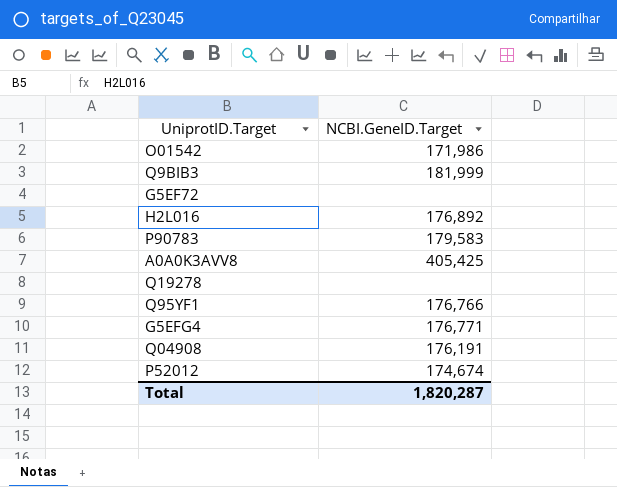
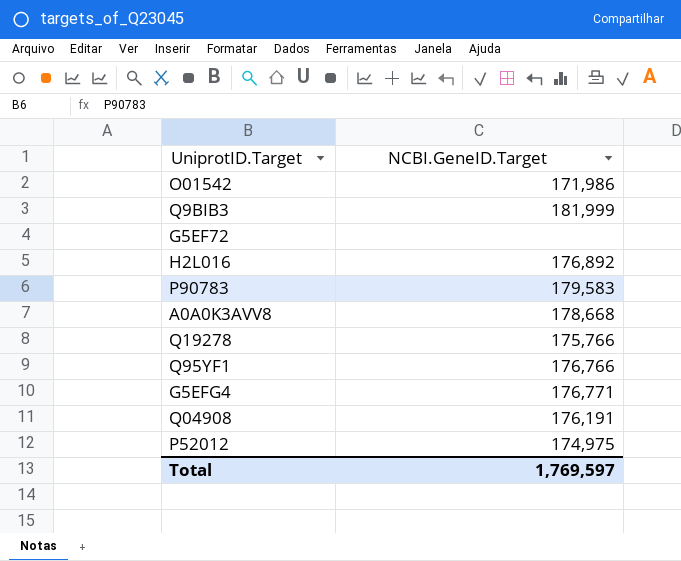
A0A0K3AVV8 | NCBI.GeneID.Target: 405,425 -> 178,668
Q19278 | NCBI.GeneID.Target: none -> 175,766
P52012 | NCBI.GeneID.Target: 174,674 -> 174,975
Total | NCBI.GeneID.Target: 1,820,287 -> 1,769,597

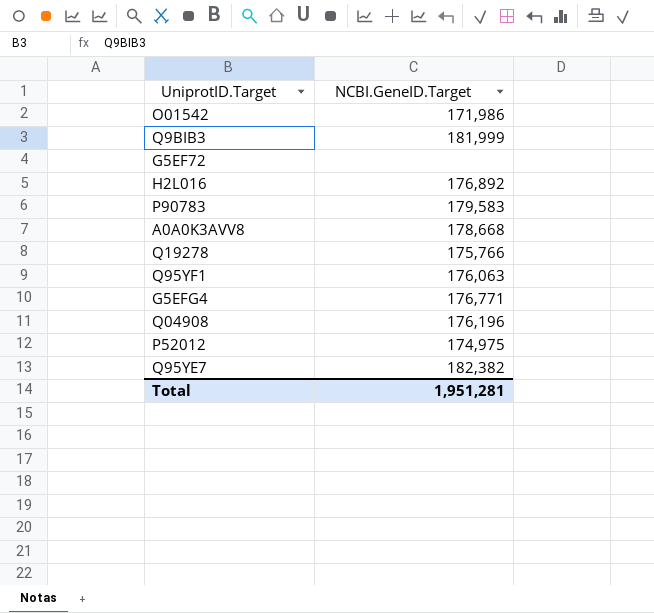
Q95YF1 | NCBI.GeneID.Target: 176,766 -> 176,063
Q04908 | NCBI.GeneID.Target: 176,191 -> 176,196
row Q95YE7: none -> 182,382
Total | NCBI.GeneID.Target: 1,769,597 -> 1,951,281

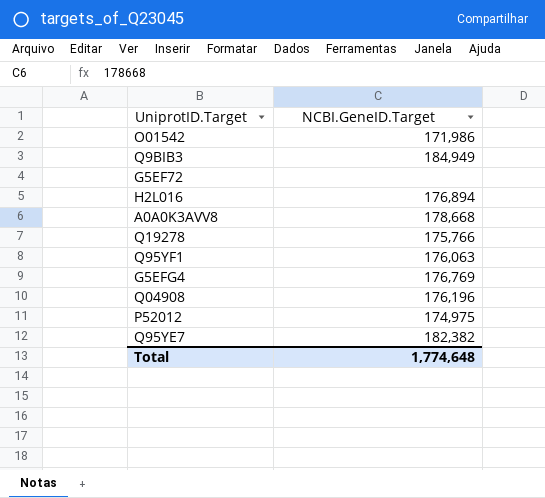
row P90783: 179,583 -> none
Q9BIB3 | NCBI.GeneID.Target: 181,999 -> 184,949
H2L016 | NCBI.GeneID.Target: 176,892 -> 176,894
G5EFG4 | NCBI.GeneID.Target: 176,771 -> 176,769
Total | NCBI.GeneID.Target: 1,951,281 -> 1,774,648

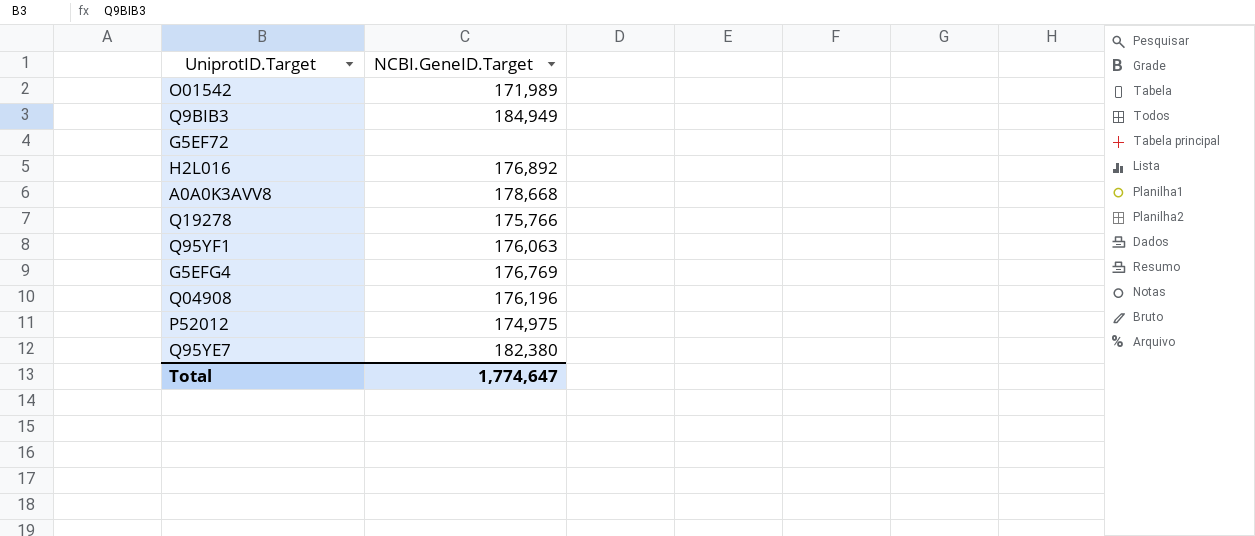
O01542 | NCBI.GeneID.Target: 171,986 -> 171,989
H2L016 | NCBI.GeneID.Target: 176,894 -> 176,892
Q95YE7 | NCBI.GeneID.Target: 182,382 -> 182,380
Total | NCBI.GeneID.Target: 1,774,648 -> 1,774,647

